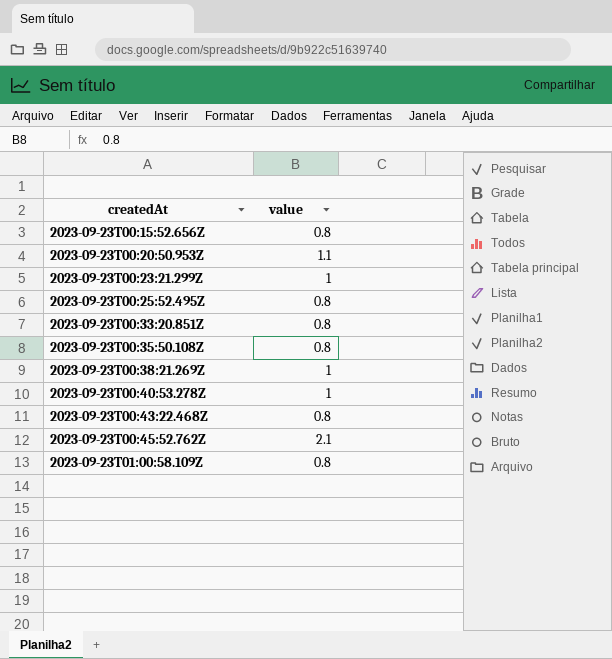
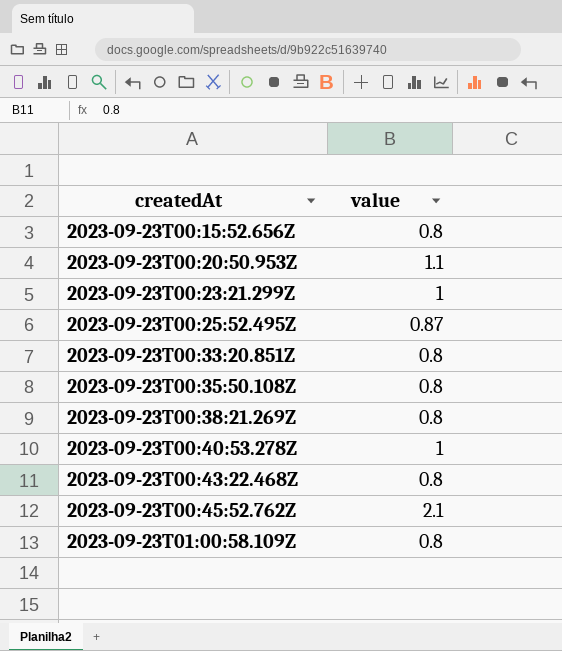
2023-09-23T00:25:52.495Z | value: 0.8 -> 0.87
2023-09-23T00:38:21.269Z | value: 1 -> 0.8

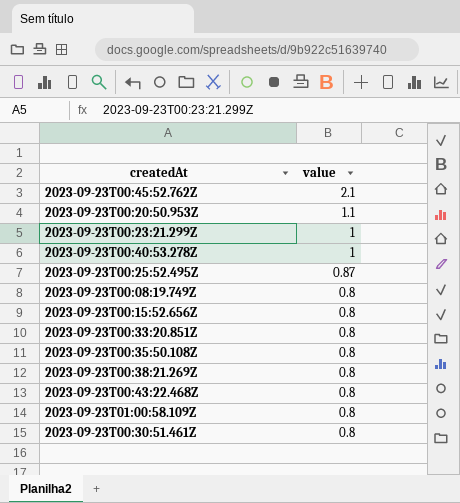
row order: createdAt ascending -> value descending
row 2023-09-23T00:08:19.749Z: none -> 0.8
row 2023-09-23T00:30:51.461Z: none -> 0.8

